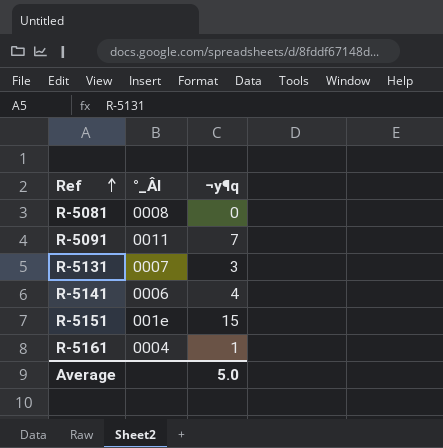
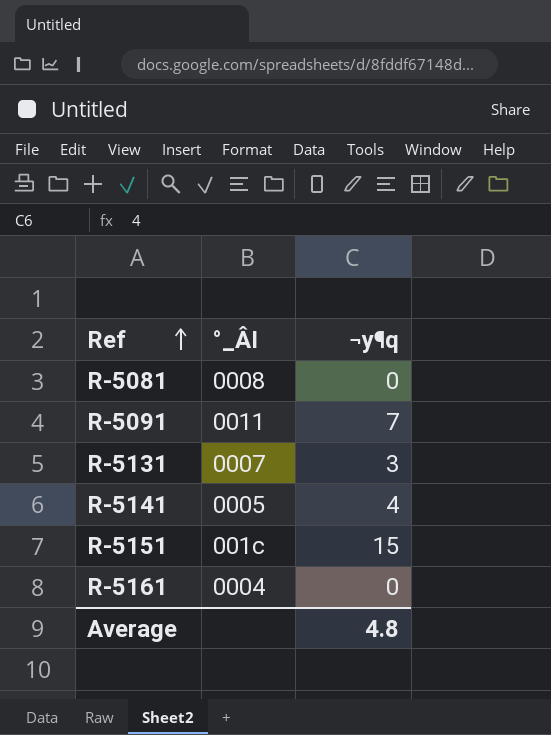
R-5141 | °_ÂI: 0006 -> 0005
R-5151 | °_ÂI: 001e -> 001c
R-5161 | ¬y¶q: 1 -> 0
Average | ¬y¶q: 5.0 -> 4.8

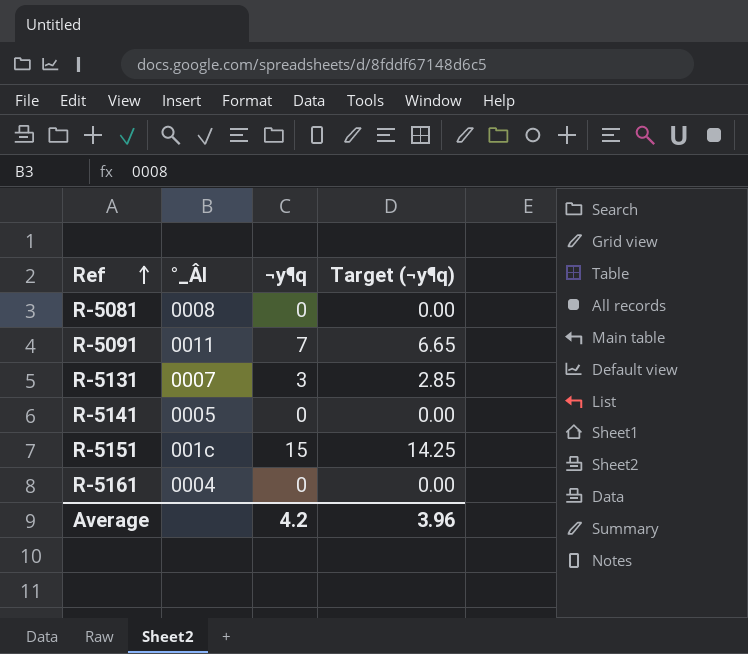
column Target (¬y¶q) | formula: none -> [¬y¶q] * 0.95
R-5141 | ¬y¶q: 4 -> 0
Average | ¬y¶q: 4.8 -> 4.2

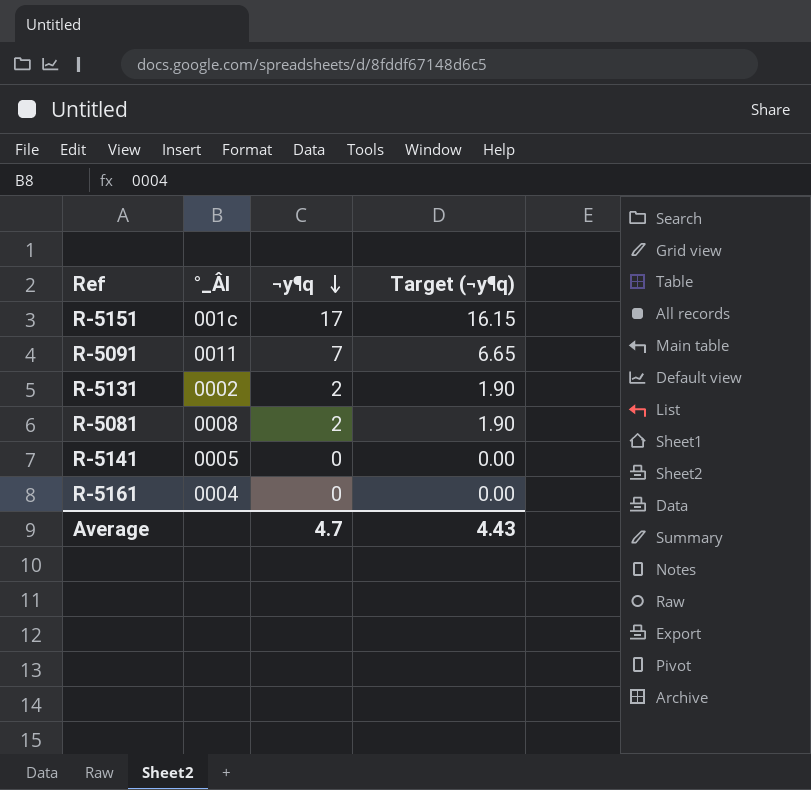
row order: Ref ascending -> ¬y¶q descending
R-5151 | ¬y¶q: 15 -> 17
R-5151 | Target (¬y¶q): 14.25 -> 16.15
R-5131 | °_ÂI: 0007 -> 0002
R-5131 | ¬y¶q: 3 -> 2
R-5131 | Target (¬y¶q): 2.85 -> 1.90
R-5081 | ¬y¶q: 0 -> 2
R-5081 | Target (¬y¶q): 0.00 -> 1.90
Average | ¬y¶q: 4.2 -> 4.7
Average | Target (¬y¶q): 3.96 -> 4.43

